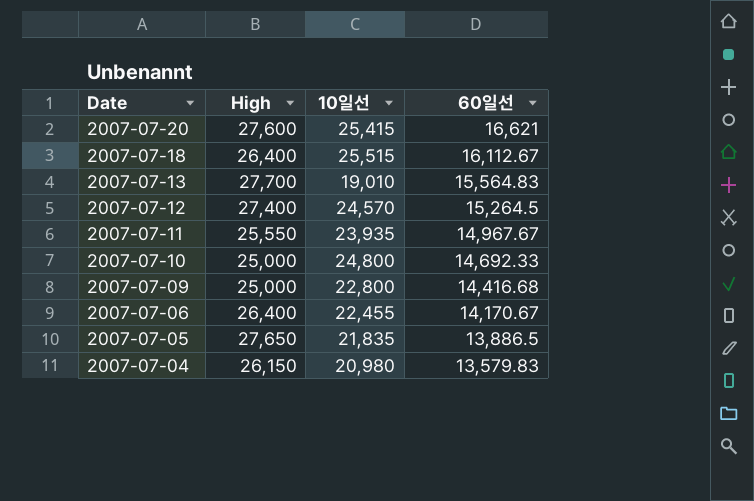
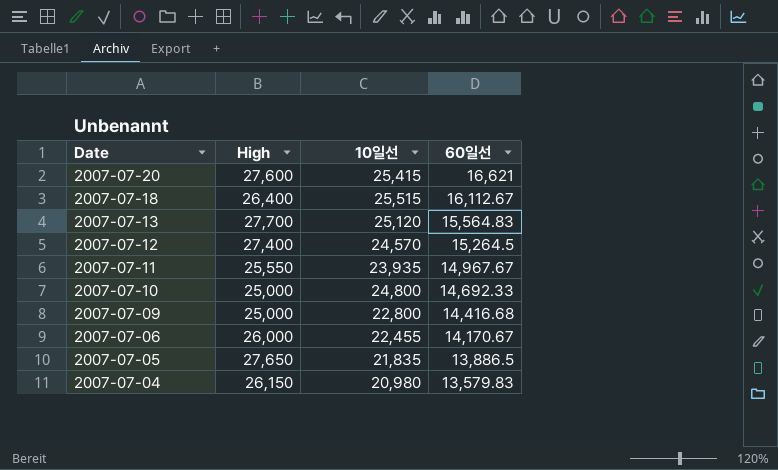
2007-07-13 | 10일선: 19,010 -> 25,120
2007-07-06 | High: 26,400 -> 26,000

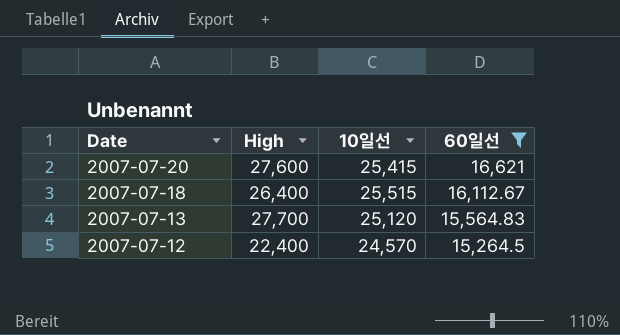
filter: none -> 60일선 >= 15,264.5
2007-07-12 | High: 27,400 -> 22,400

